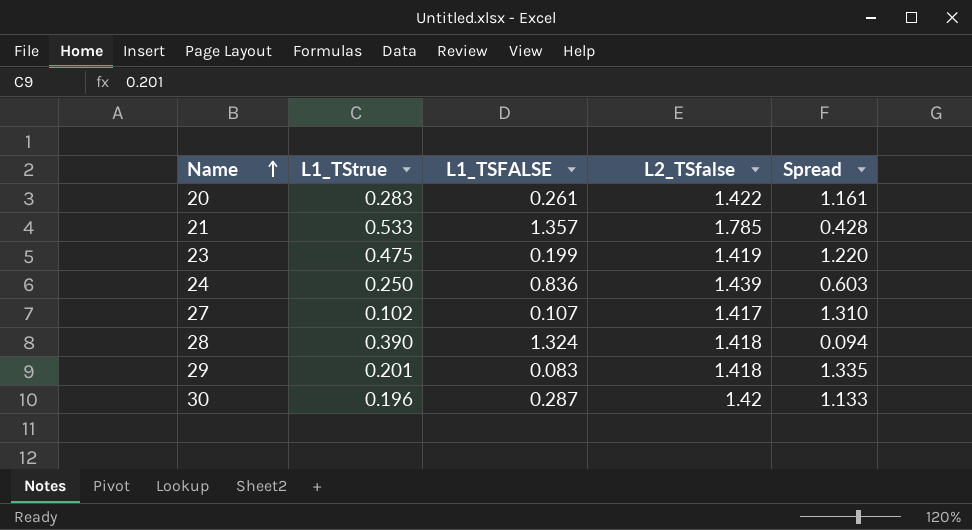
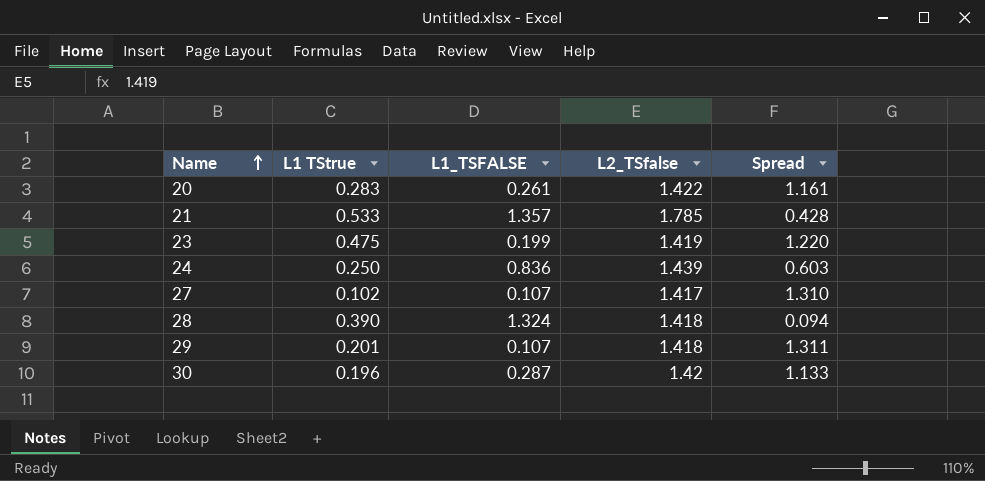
column name: L1_TStrue -> L1 TStrue
29 | L1_TSFALSE: 0.083 -> 0.107
29 | Spread: 1.335 -> 1.311

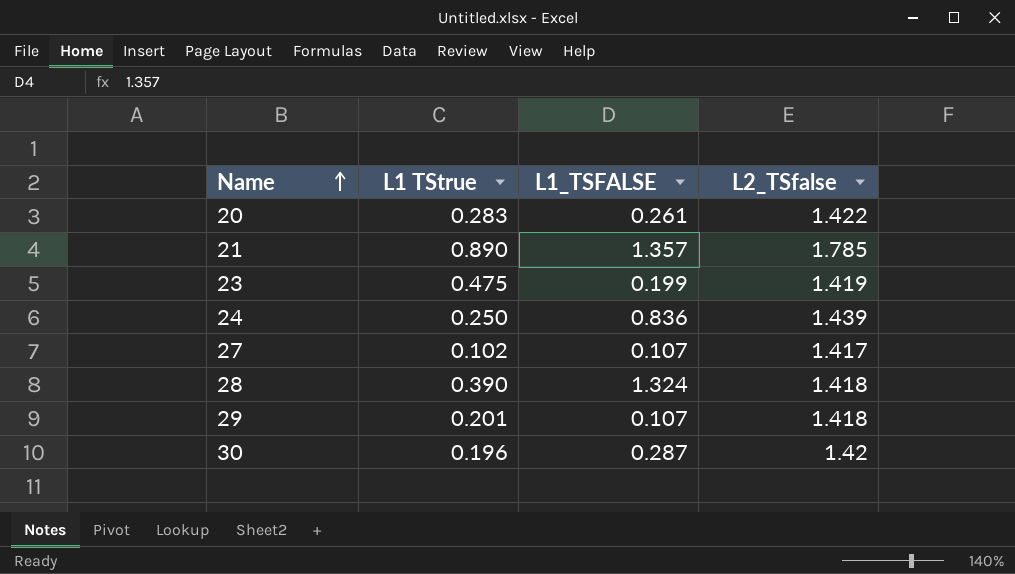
column Spread | formula: [L2_TSfalse] - [L1_TSFALSE] -> none
21 | L1 TStrue: 0.533 -> 0.890

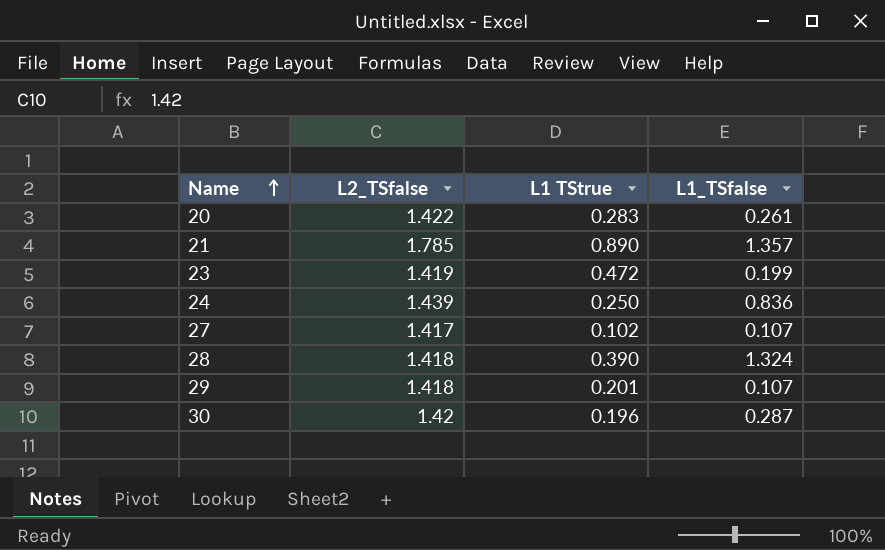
column L2_TSfalse | position: 4 -> 2
column name: L1_TSFALSE -> L1_TSfalse
23 | L1 TStrue: 0.475 -> 0.472

